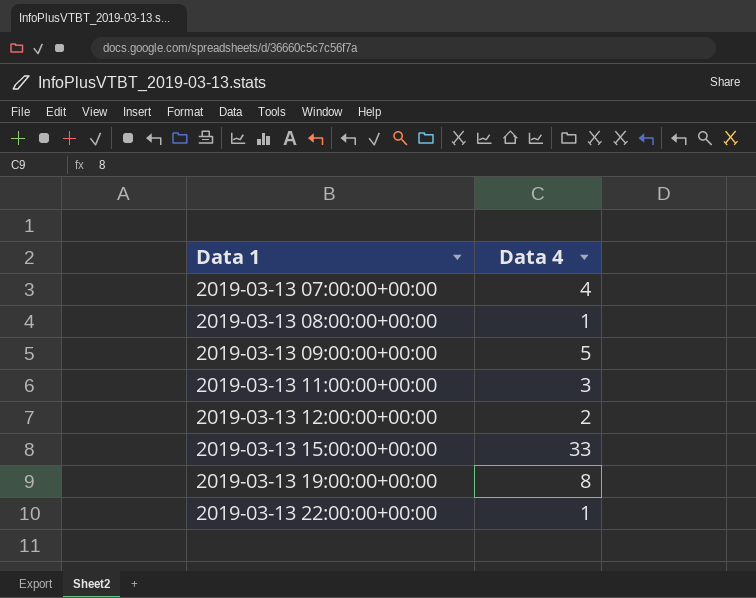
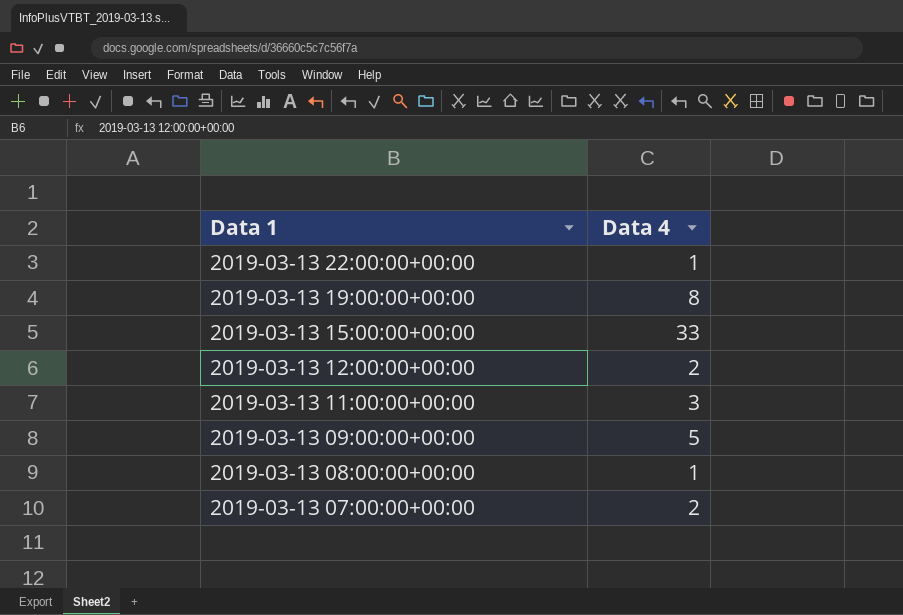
row order: Data 1 ascending -> Data 1 descending
2019-03-13 07:00:00+00:00 | Data 4: 4 -> 2

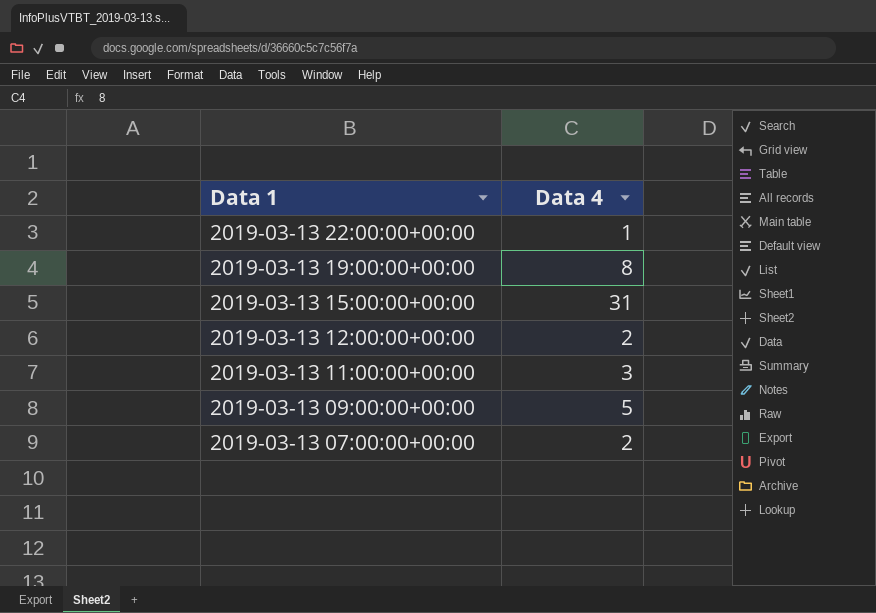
row 2019-03-13 08:00:00+00:00: 1 -> none
2019-03-13 15:00:00+00:00 | Data 4: 33 -> 31

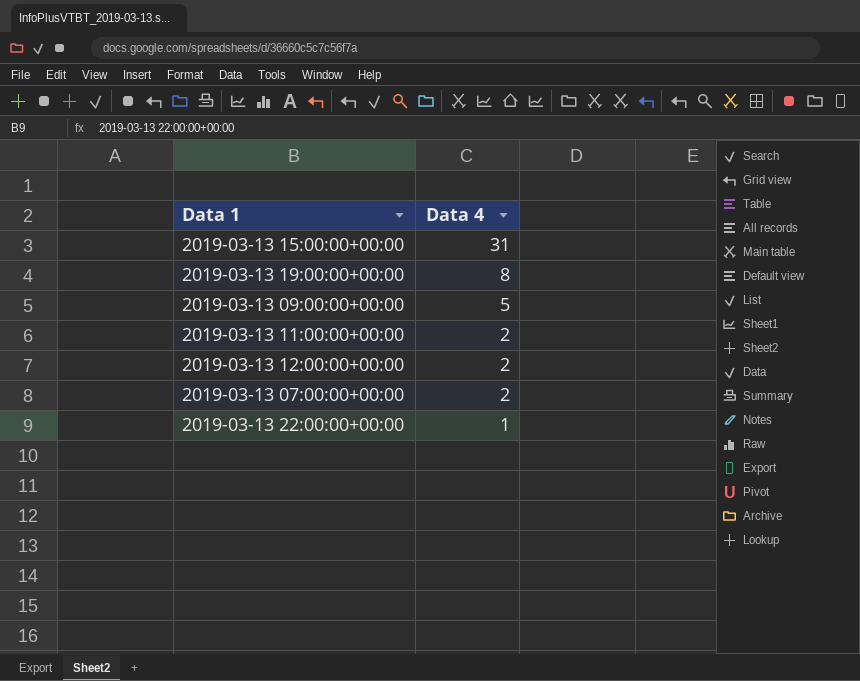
row order: Data 1 descending -> Data 4 descending
2019-03-13 11:00:00+00:00 | Data 4: 3 -> 2

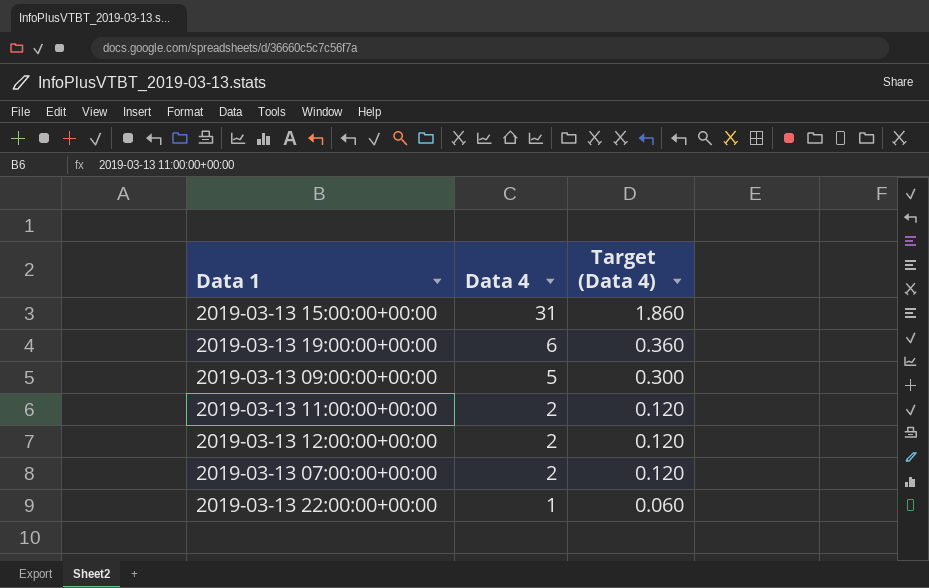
column Target (Data 4) | formula: none -> [Data 4] * 0.06
2019-03-13 19:00:00+00:00 | Data 4: 8 -> 6

